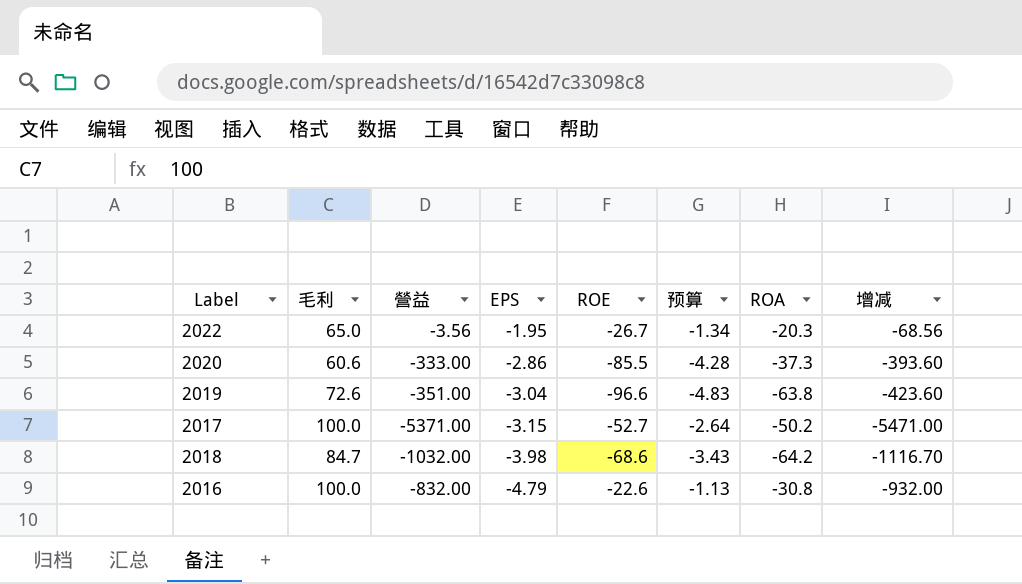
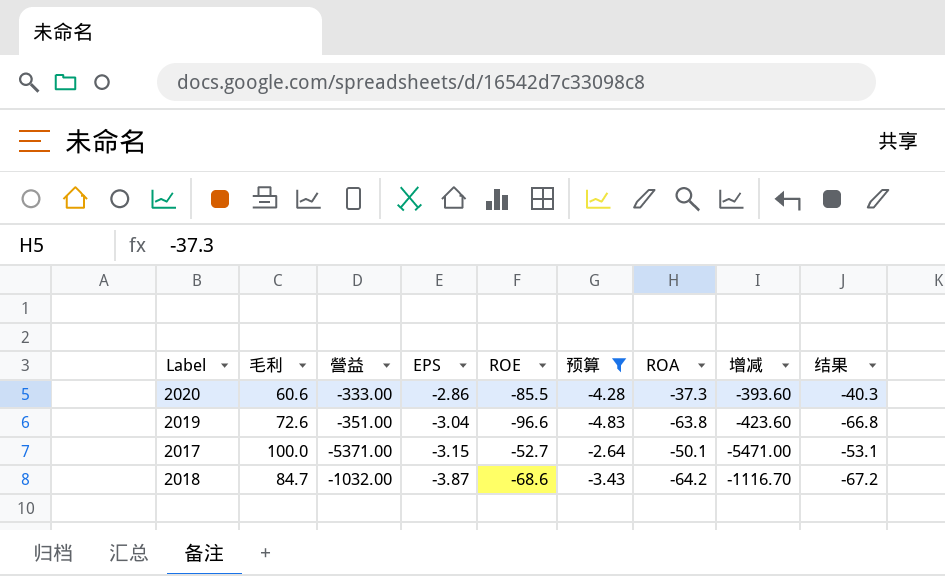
filter: none -> 预算 <= -2.64
column 结果 | formula: none -> [ROA] - 3
2017 | ROA: -50.2 -> -50.1
2018 | EPS: -3.98 -> -3.87

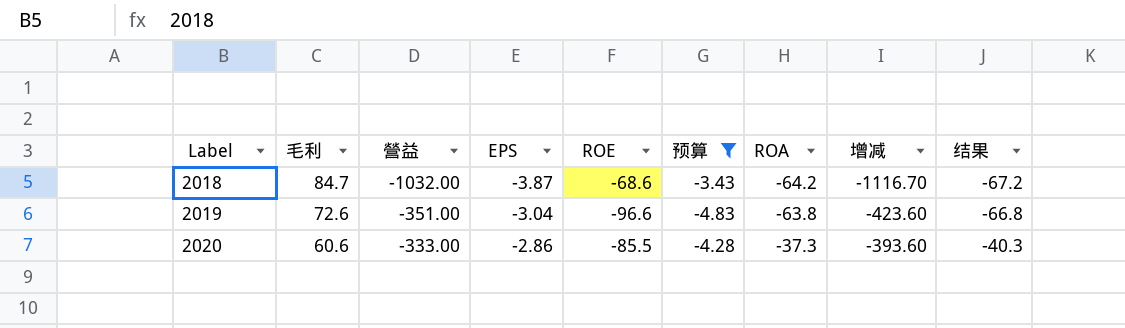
row order: EPS descending -> Label ascending
row 2017: 100.0 | -5371.00 | -3.15 | -52.7 | -2.64 | -50.1 | -5471.00 | -53.1 -> none

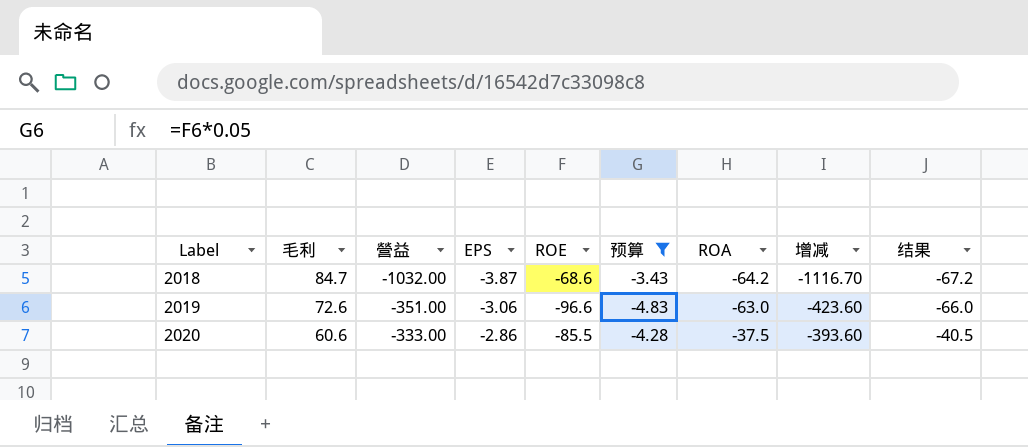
2019 | EPS: -3.04 -> -3.06
2019 | ROA: -63.8 -> -63.0
2019 | 结果: -66.8 -> -66.0
2020 | ROA: -37.3 -> -37.5
2020 | 结果: -40.3 -> -40.5

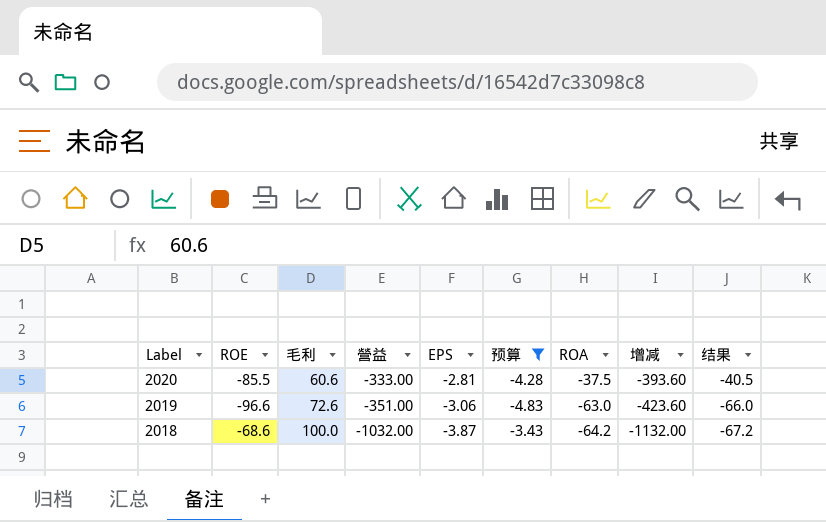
row order: Label ascending -> Label descending
column ROE | position: 5 -> 2
2020 | EPS: -2.86 -> -2.81
2018 | 毛利: 84.7 -> 100.0
2018 | 增减: -1116.70 -> -1132.00

